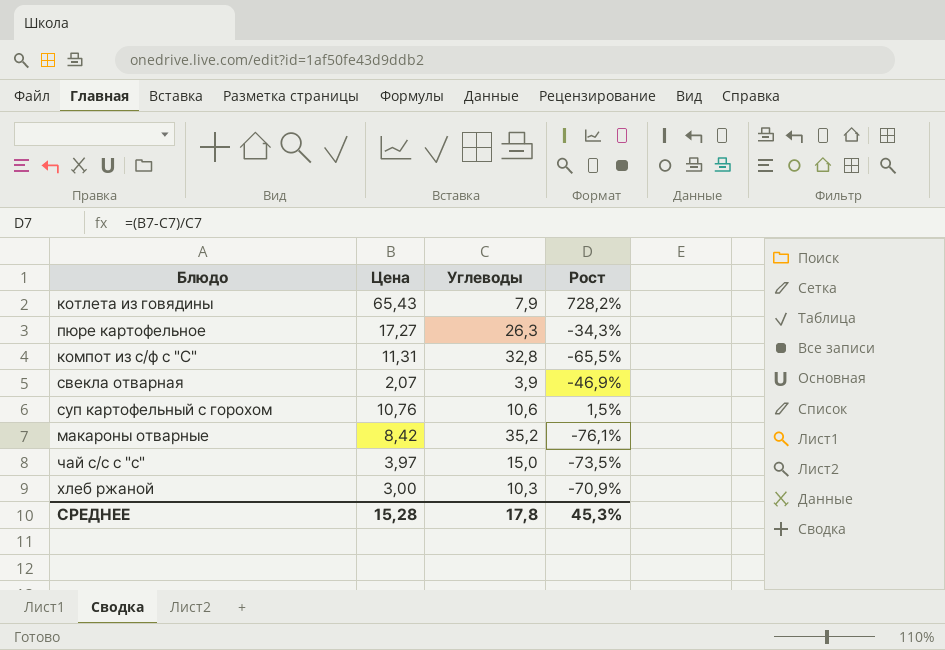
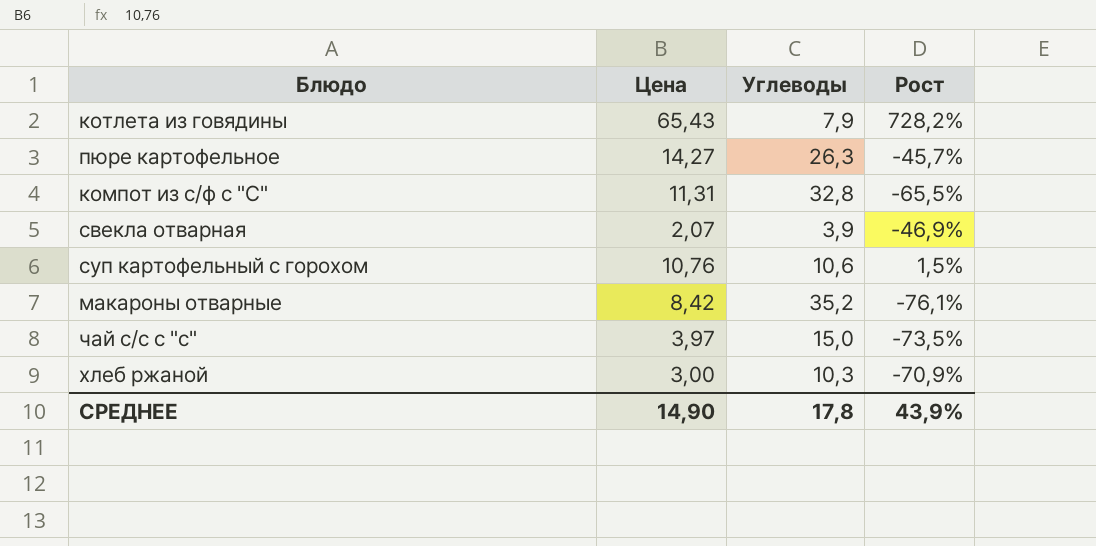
пюре картофельное | Цена: 17,27 -> 14,27
пюре картофельное | Рост: -34,3% -> -45,7%
СРЕДНЕЕ | Цена: 15,28 -> 14,90
СРЕДНЕЕ | Рост: 45,3% -> 43,9%

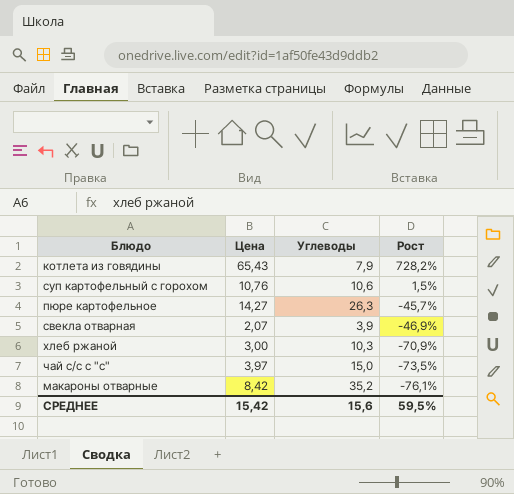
row order: none -> Рост descending
row компот из с/ф с "С": 11,31 | 32,8 | -65,5% -> none
СРЕДНЕЕ | Цена: 14,90 -> 15,42
СРЕДНЕЕ | Углеводы: 17,8 -> 15,6
СРЕДНЕЕ | Рост: 43,9% -> 59,5%

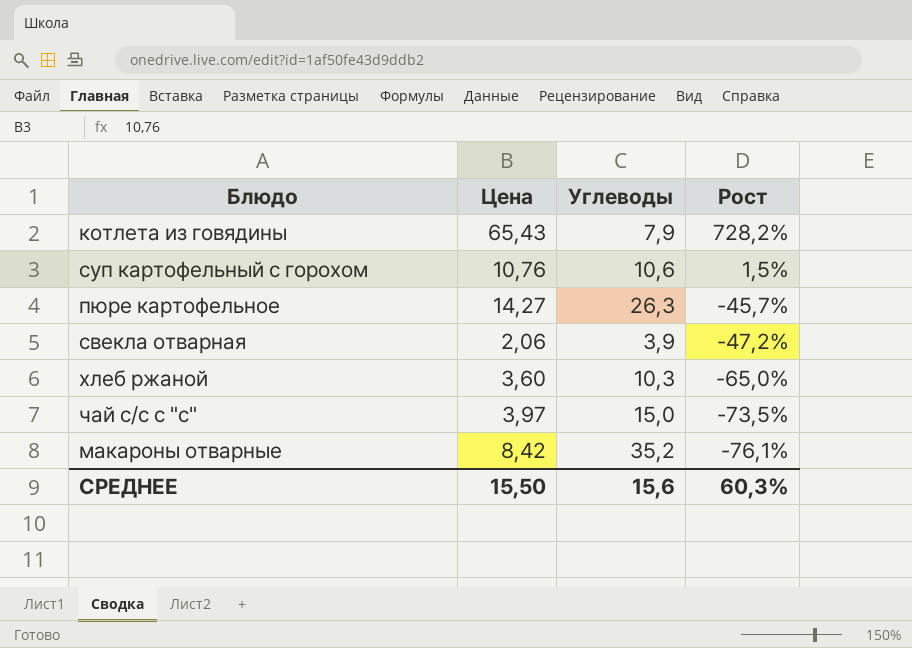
свекла отварная | Цена: 2,07 -> 2,06
свекла отварная | Рост: -46,9% -> -47,2%
хлеб ржаной | Цена: 3,00 -> 3,60
хлеб ржаной | Рост: -70,9% -> -65,0%
СРЕДНЕЕ | Цена: 15,42 -> 15,50
СРЕДНЕЕ | Рост: 59,5% -> 60,3%

